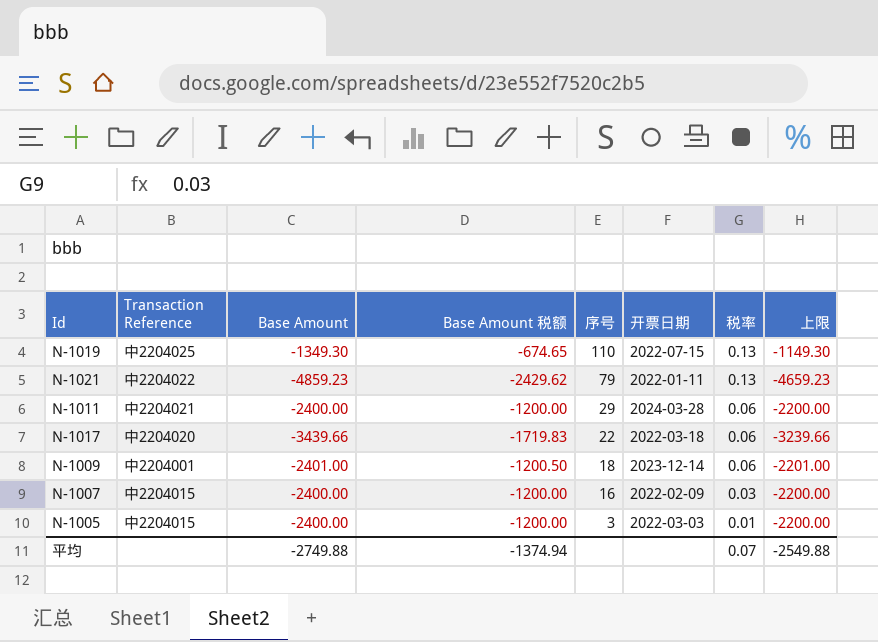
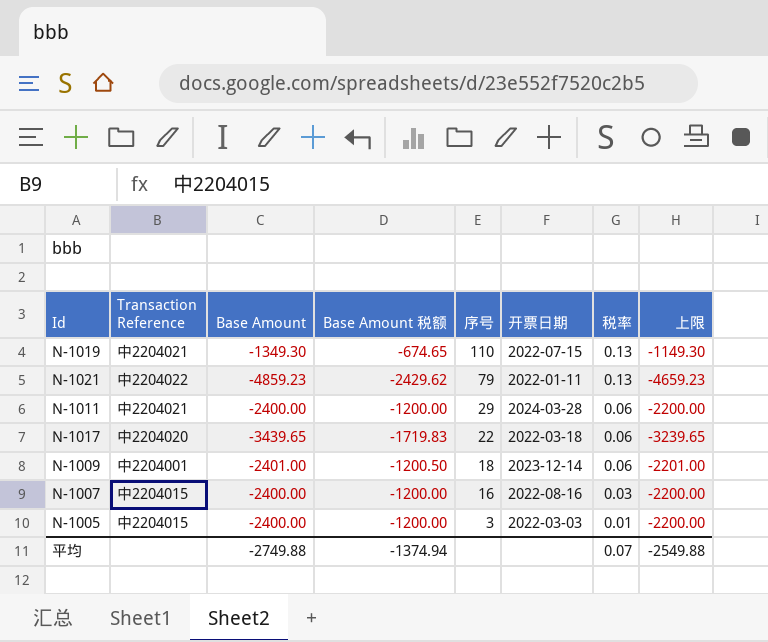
N-1019 | Transaction Reference: 中2204025 -> 中2204021
N-1017 | Base Amount: -3439.66 -> -3439.65
N-1017 | 上限: -3239.66 -> -3239.65
N-1007 | 开票日期: 2022-02-09 -> 2022-08-16

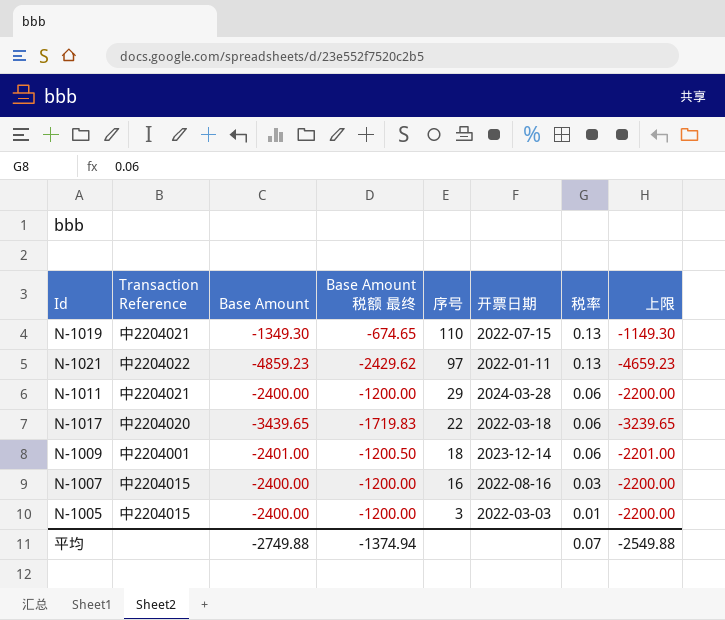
column name: Base Amount 税额 -> Base Amount 税额 最终
N-1021 | 序号: 79 -> 97

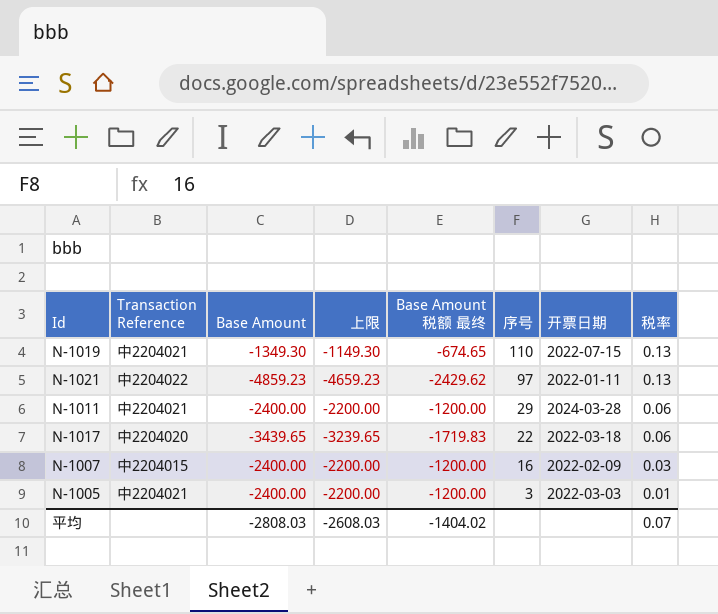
column 上限 | position: 8 -> 4
row N-1009: 中2204001 | -2401.00 | -1200.50 | 18 | 2023-12-14 | 0.06 | -2201.00 -> none
N-1007 | 开票日期: 2022-08-16 -> 2022-02-09
N-1005 | Transaction Reference: 中2204015 -> 中2204021
平均 | Base Amount: -2749.88 -> -2808.03
平均 | 上限: -2549.88 -> -2608.03
平均 | Base Amount 税额 最终: -1374.94 -> -1404.02

